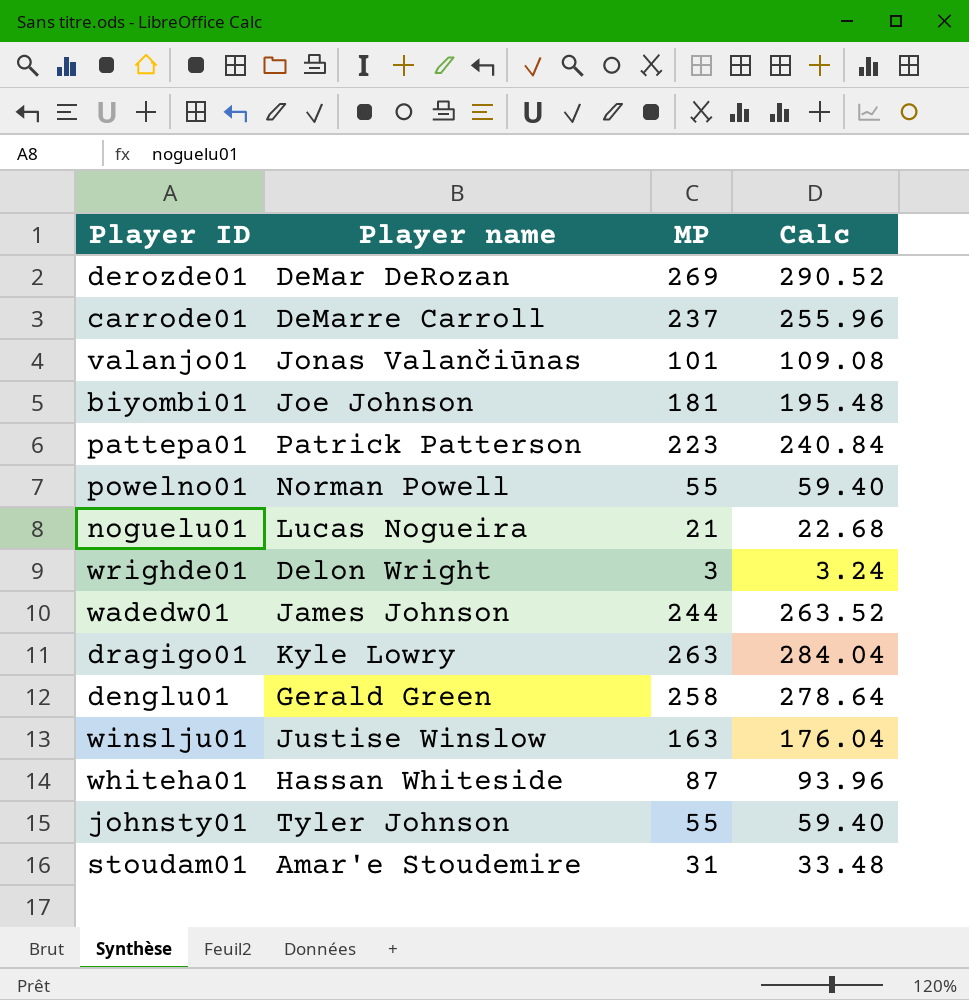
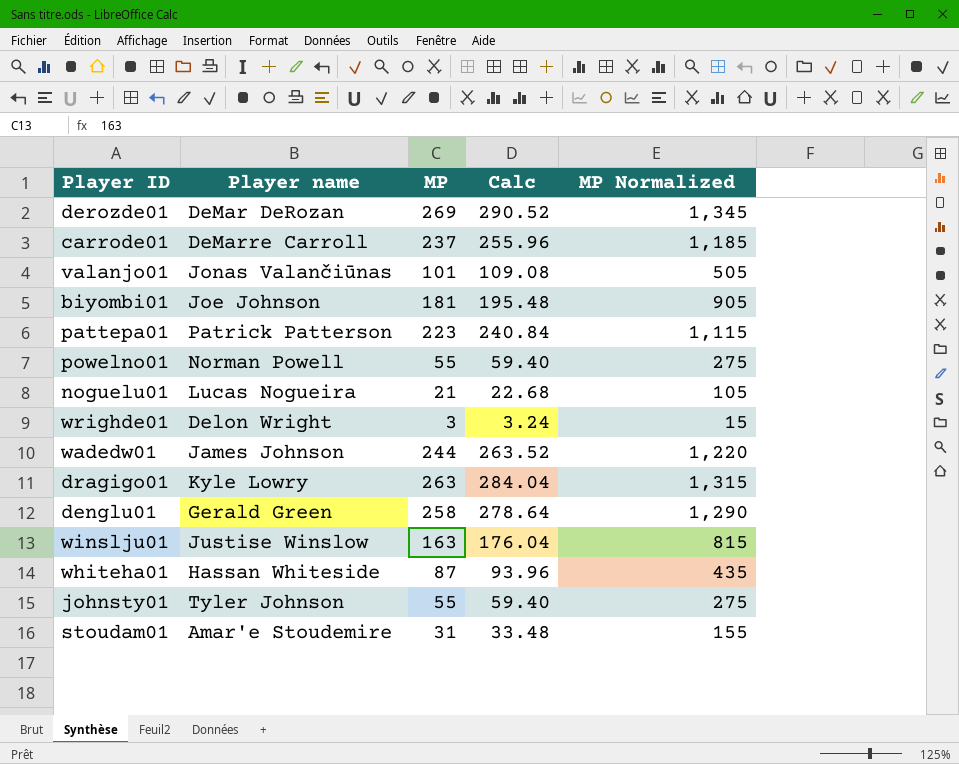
column MP Normalized | formula: none -> [MP] * 5

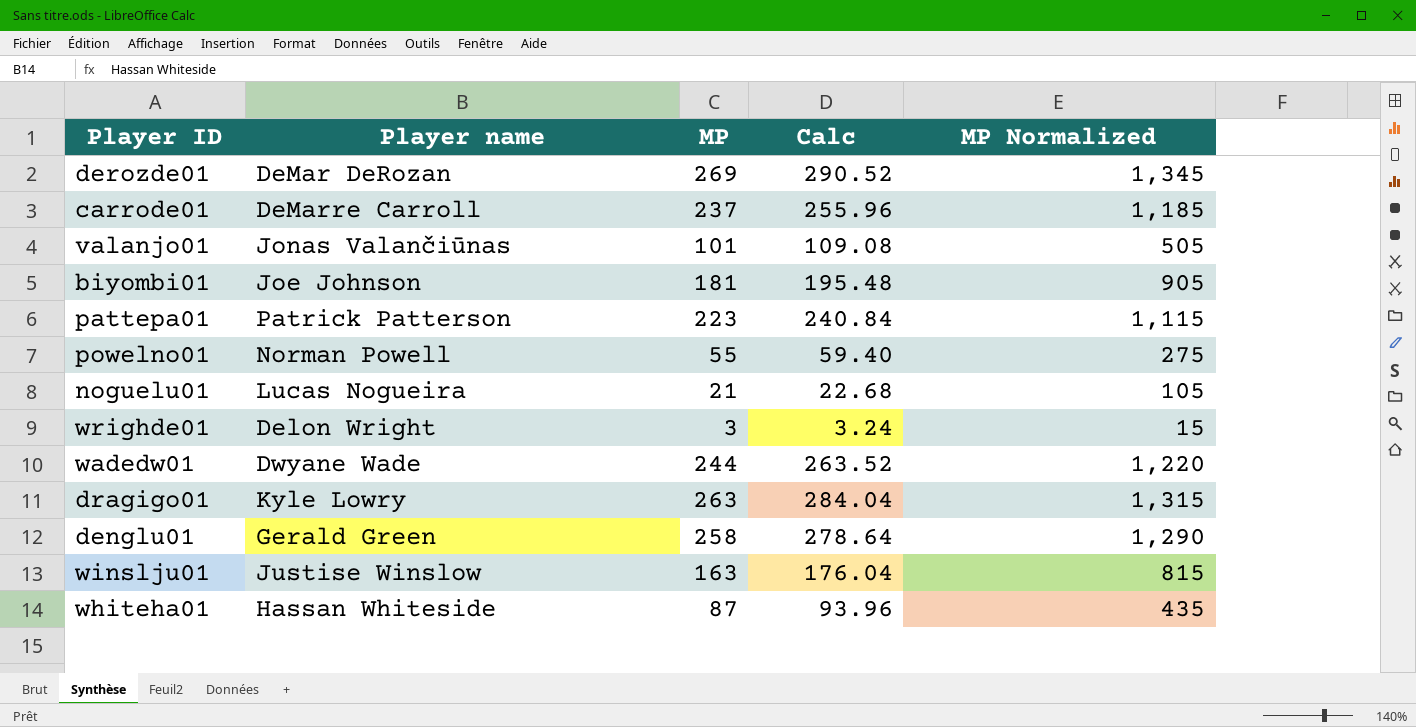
row johnsty01: Tyler Johnson | 55 | 59.40 | 275 -> none
row stoudam01: Amar'e Stoudemire | 31 | 33.48 | 155 -> none
wadedw01 | Player name: James Johnson -> Dwyane Wade

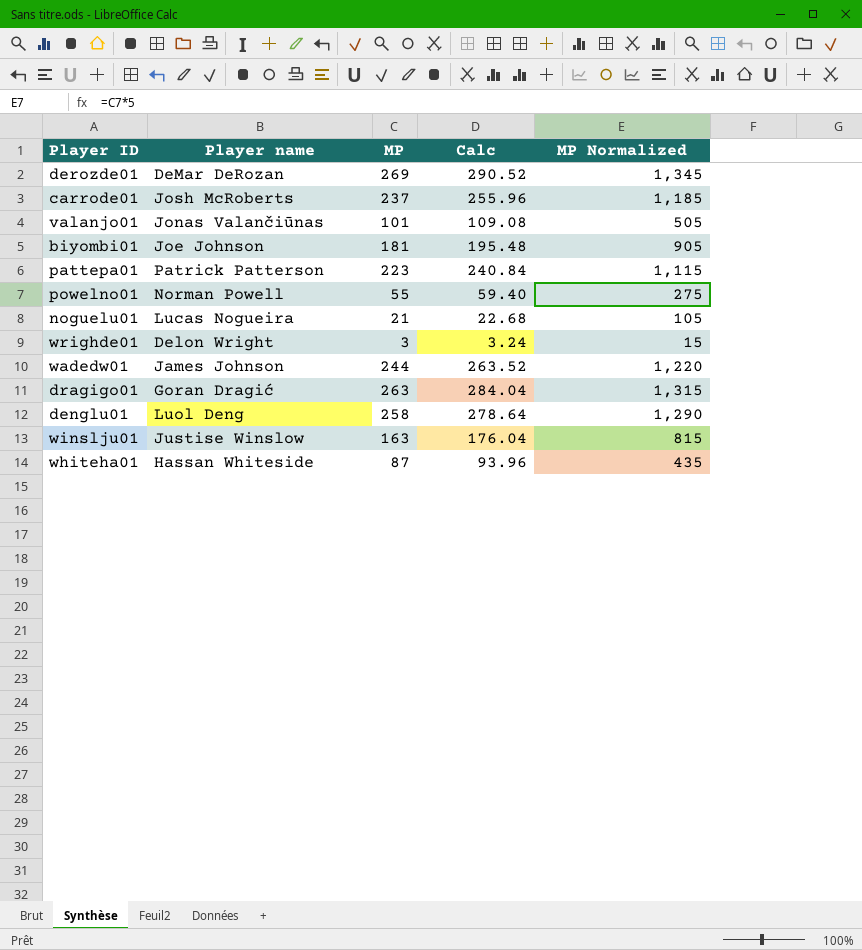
carrode01 | Player name: DeMarre Carroll -> Josh McRoberts
wadedw01 | Player name: Dwyane Wade -> James Johnson
dragigo01 | Player name: Kyle Lowry -> Goran Dragić
denglu01 | Player name: Gerald Green -> Luol Deng

